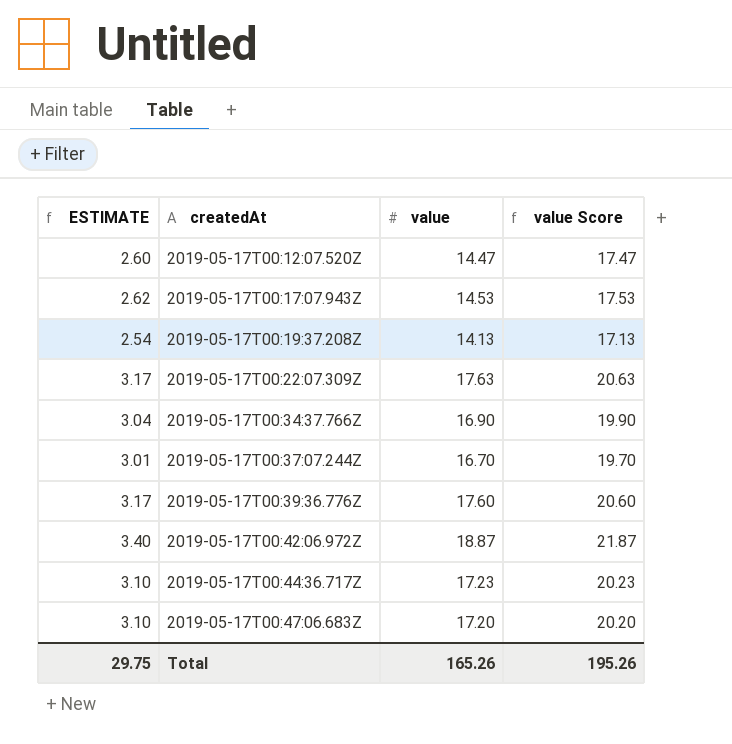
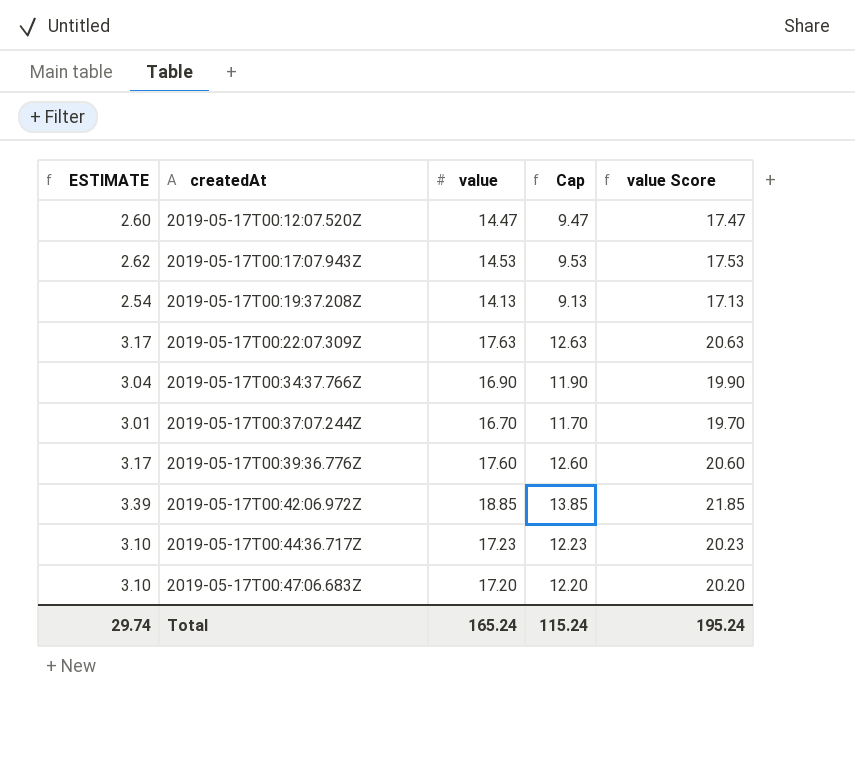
column Cap | formula: none -> [value] - 5
2019-05-17T00:42:06.972Z | ESTIMATE: 3.40 -> 3.39
2019-05-17T00:42:06.972Z | value: 18.87 -> 18.85
2019-05-17T00:42:06.972Z | value Score: 21.87 -> 21.85
Total | ESTIMATE: 29.75 -> 29.74
Total | value: 165.26 -> 165.24
Total | value Score: 195.26 -> 195.24

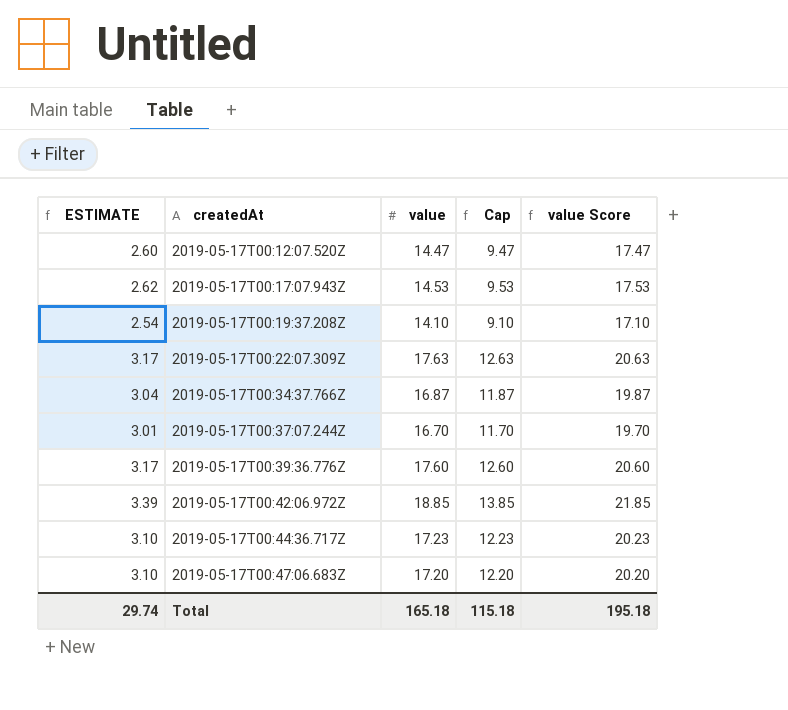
2019-05-17T00:19:37.208Z | value: 14.13 -> 14.10
2019-05-17T00:19:37.208Z | Cap: 9.13 -> 9.10
2019-05-17T00:19:37.208Z | value Score: 17.13 -> 17.10
2019-05-17T00:34:37.766Z | value: 16.90 -> 16.87
2019-05-17T00:34:37.766Z | Cap: 11.90 -> 11.87
2019-05-17T00:34:37.766Z | value Score: 19.90 -> 19.87
Total | value: 165.24 -> 165.18
Total | Cap: 115.24 -> 115.18
Total | value Score: 195.24 -> 195.18

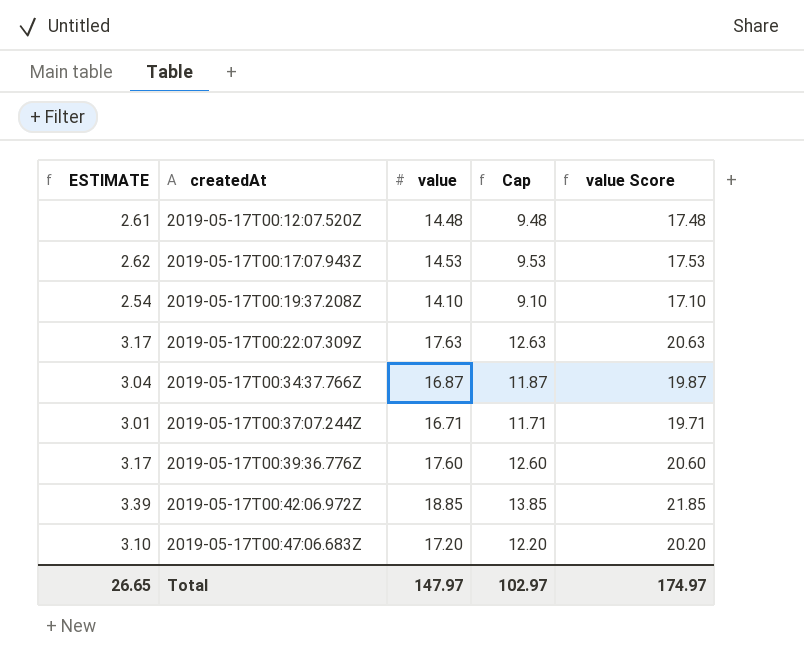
row 2019-05-17T00:44:36.717Z: 3.10 | 17.23 | 12.23 | 20.23 -> none
2019-05-17T00:12:07.520Z | ESTIMATE: 2.60 -> 2.61
2019-05-17T00:12:07.520Z | value: 14.47 -> 14.48
2019-05-17T00:12:07.520Z | Cap: 9.47 -> 9.48
2019-05-17T00:12:07.520Z | value Score: 17.47 -> 17.48
2019-05-17T00:37:07.244Z | value: 16.70 -> 16.71
2019-05-17T00:37:07.244Z | Cap: 11.70 -> 11.71
2019-05-17T00:37:07.244Z | value Score: 19.70 -> 19.71
Total | ESTIMATE: 29.74 -> 26.65
Total | value: 165.18 -> 147.97
Total | Cap: 115.18 -> 102.97
Total | value Score: 195.18 -> 174.97

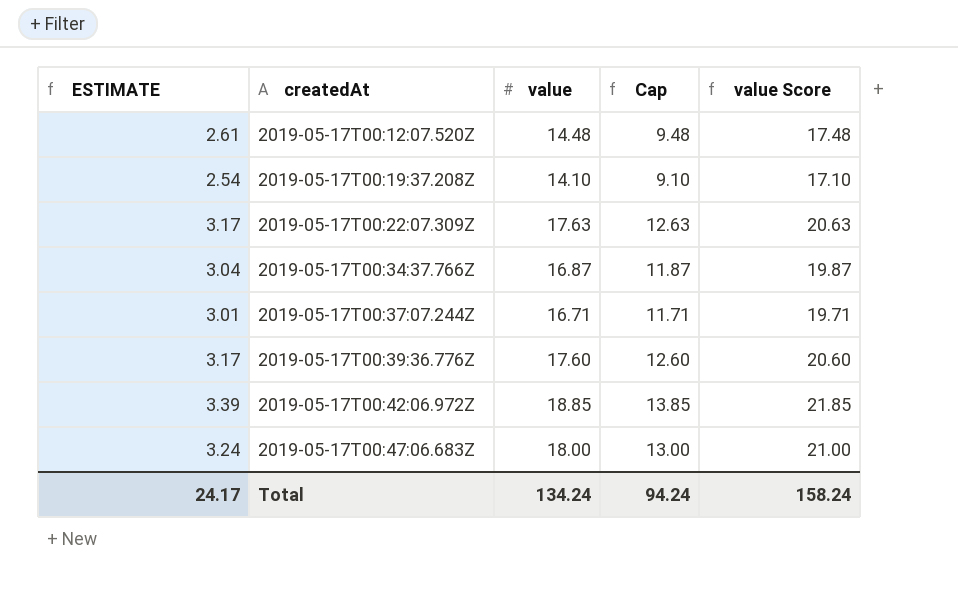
row 2019-05-17T00:17:07.943Z: 2.62 | 14.53 | 9.53 | 17.53 -> none
2019-05-17T00:47:06.683Z | ESTIMATE: 3.10 -> 3.24
2019-05-17T00:47:06.683Z | value: 17.20 -> 18.00
2019-05-17T00:47:06.683Z | Cap: 12.20 -> 13.00
2019-05-17T00:47:06.683Z | value Score: 20.20 -> 21.00
Total | ESTIMATE: 26.65 -> 24.17
Total | value: 147.97 -> 134.24
Total | Cap: 102.97 -> 94.24
Total | value Score: 174.97 -> 158.24

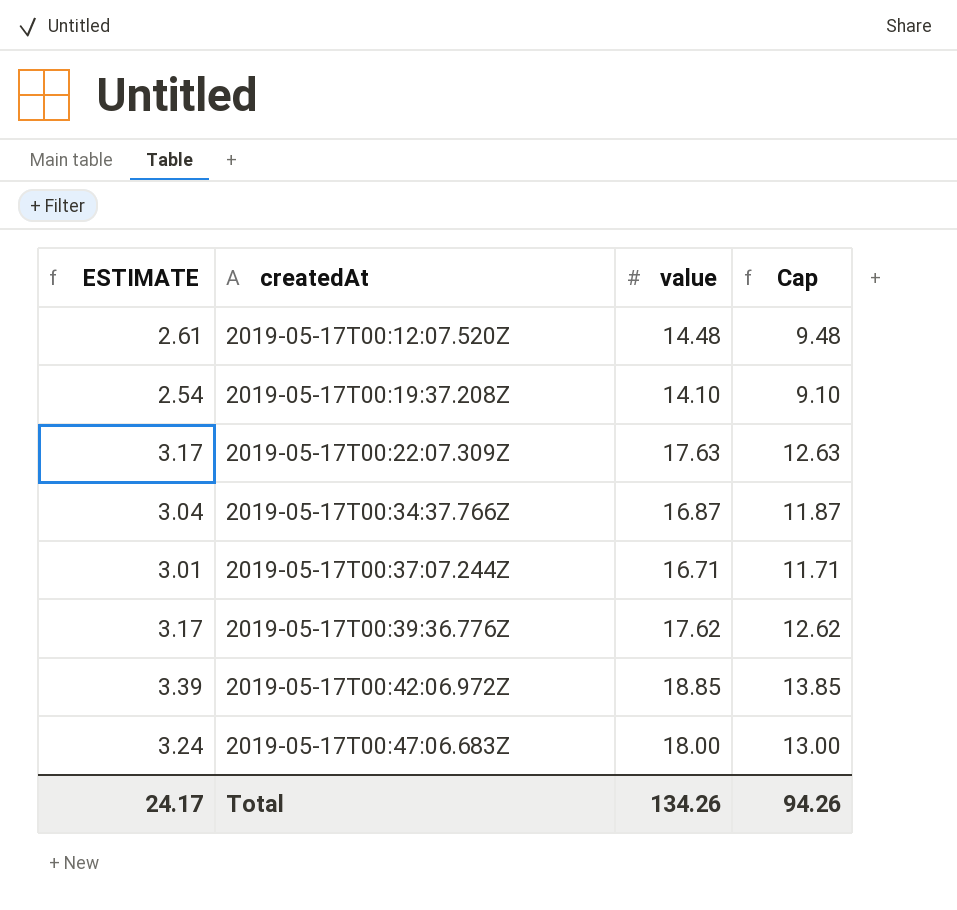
column value Score | formula: [value] + 3 -> none
2019-05-17T00:39:36.776Z | value: 17.60 -> 17.62
2019-05-17T00:39:36.776Z | Cap: 12.60 -> 12.62
Total | value: 134.24 -> 134.26
Total | Cap: 94.24 -> 94.26

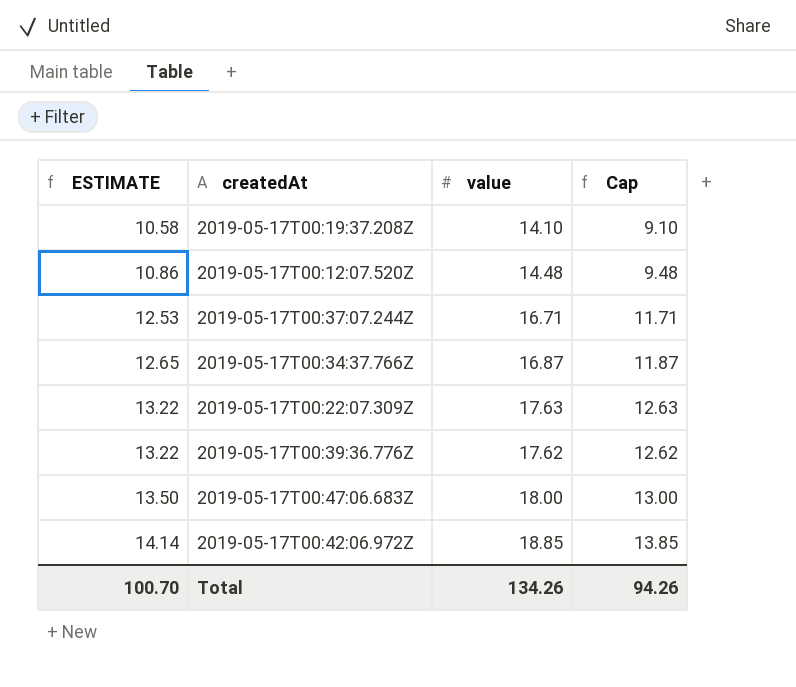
row order: createdAt ascending -> ESTIMATE ascending
column ESTIMATE | formula: [value] * 0.18 -> [value] * 0.75
Total | ESTIMATE: 24.17 -> 100.70

